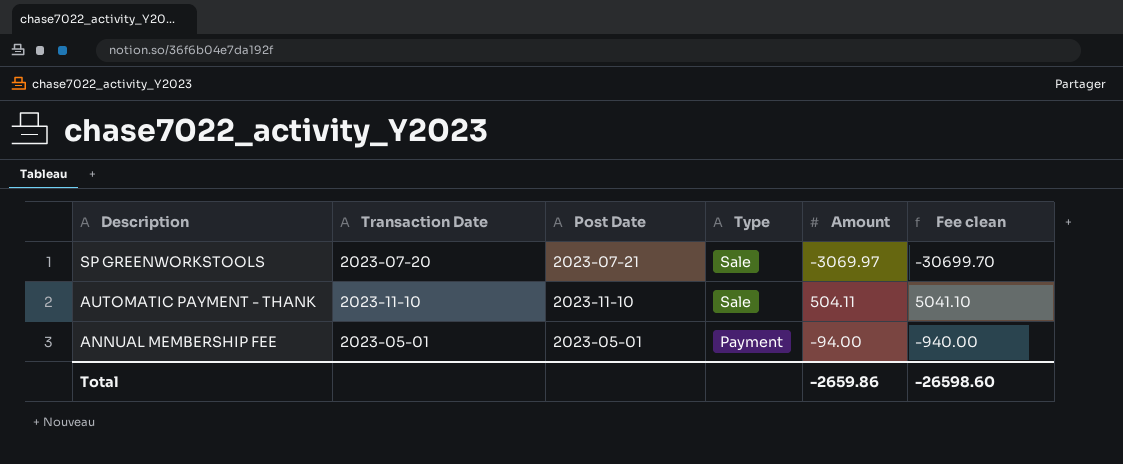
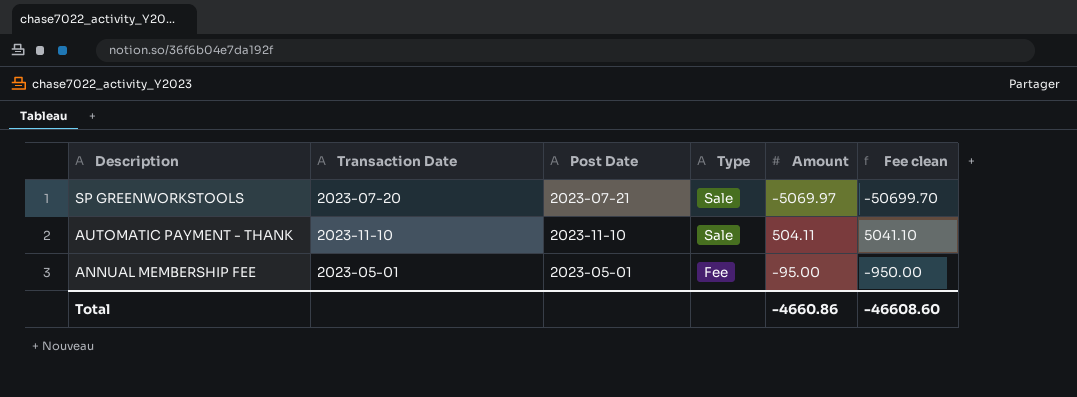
SP GREENWORKSTOOLS | Amount: -3069.97 -> -5069.97
SP GREENWORKSTOOLS | Fee clean: -30699.70 -> -50699.70
ANNUAL MEMBERSHIP FEE | Type: Payment -> Fee
ANNUAL MEMBERSHIP FEE | Amount: -94.00 -> -95.00
ANNUAL MEMBERSHIP FEE | Fee clean: -940.00 -> -950.00
Total | Amount: -2659.86 -> -4660.86
Total | Fee clean: -26598.60 -> -46608.60

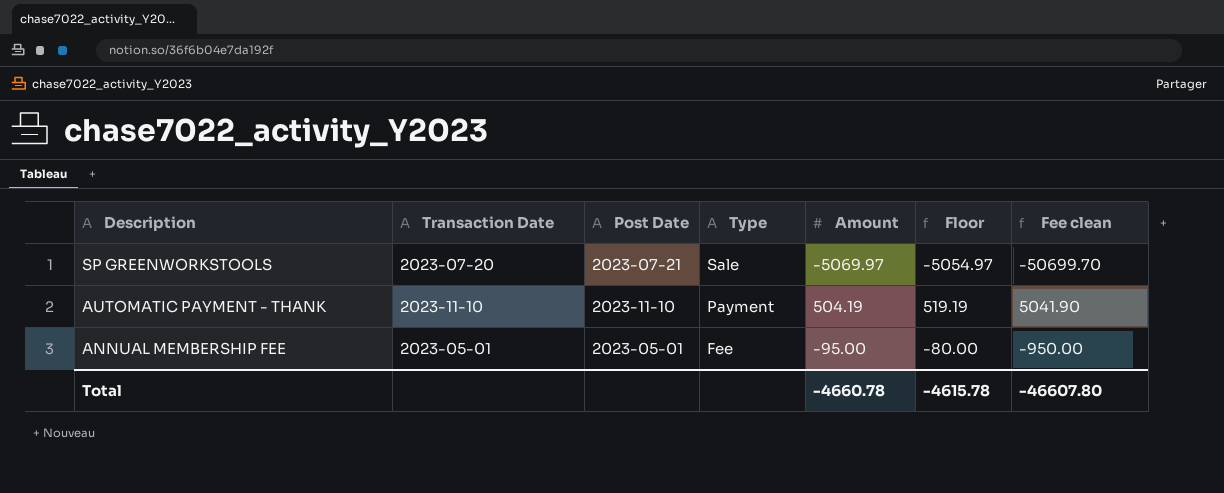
column Floor | formula: none -> [Amount] + 15
AUTOMATIC PAYMENT - THANK | Type: Sale -> Payment
AUTOMATIC PAYMENT - THANK | Amount: 504.11 -> 504.19
AUTOMATIC PAYMENT - THANK | Fee clean: 5041.10 -> 5041.90
Total | Amount: -4660.86 -> -4660.78
Total | Fee clean: -46608.60 -> -46607.80

